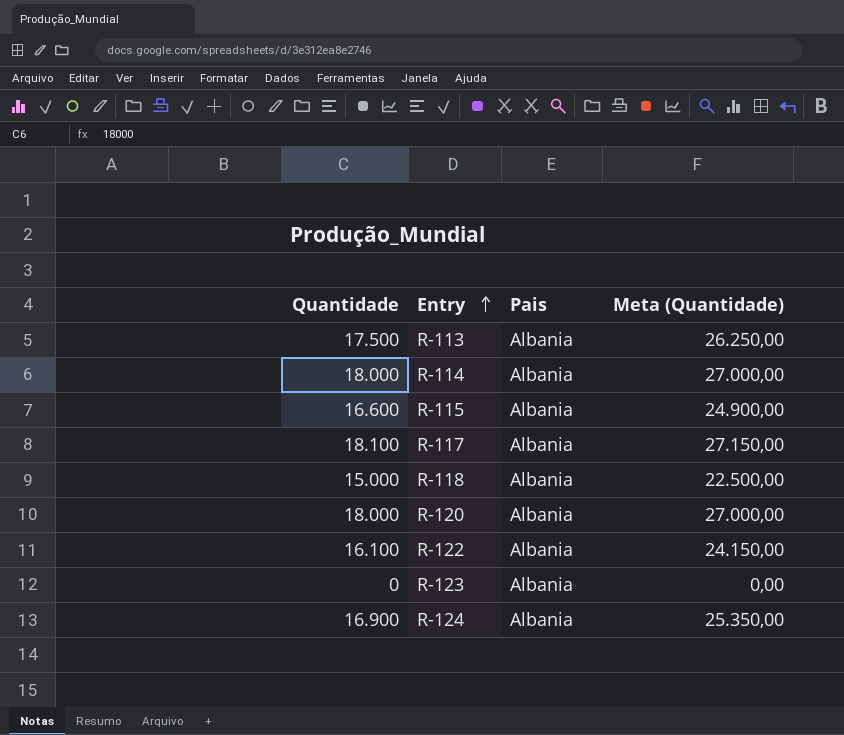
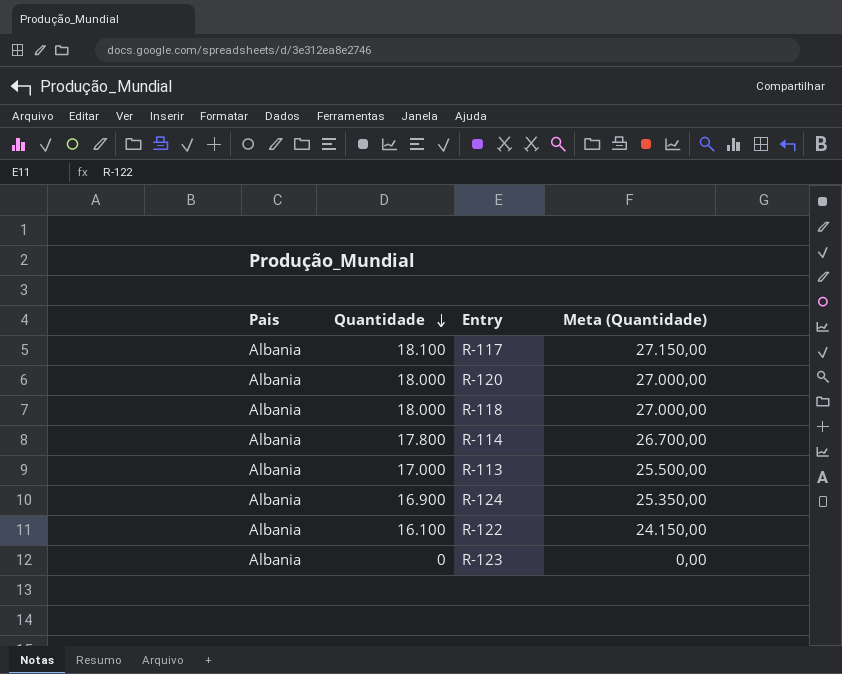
row order: Entry ascending -> Quantidade descending
column Pais | position: 3 -> 1
row R-115: 16.600 | Albania | 24.900,00 -> none
R-118 | Quantidade: 15.000 -> 18.000
R-118 | Meta (Quantidade): 22.500,00 -> 27.000,00
R-114 | Quantidade: 18.000 -> 17.800
R-114 | Meta (Quantidade): 27.000,00 -> 26.700,00
R-113 | Quantidade: 17.500 -> 17.000
R-113 | Meta (Quantidade): 26.250,00 -> 25.500,00

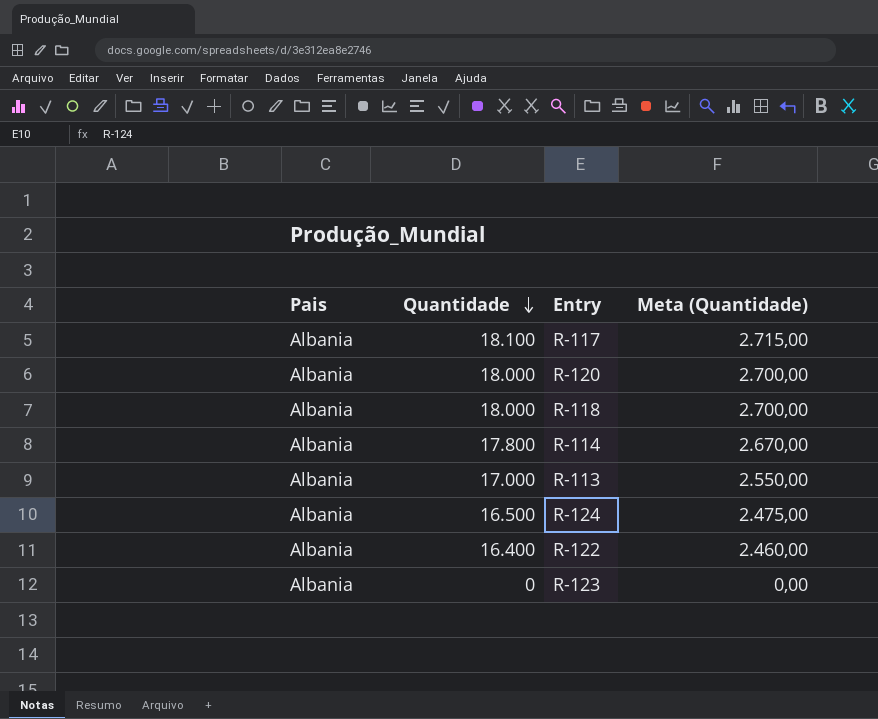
column Meta (Quantidade) | formula: [Quantidade] * 1,5 -> [Quantidade] * 0,15
R-124 | Quantidade: 16.900 -> 16.500
R-122 | Quantidade: 16.100 -> 16.400

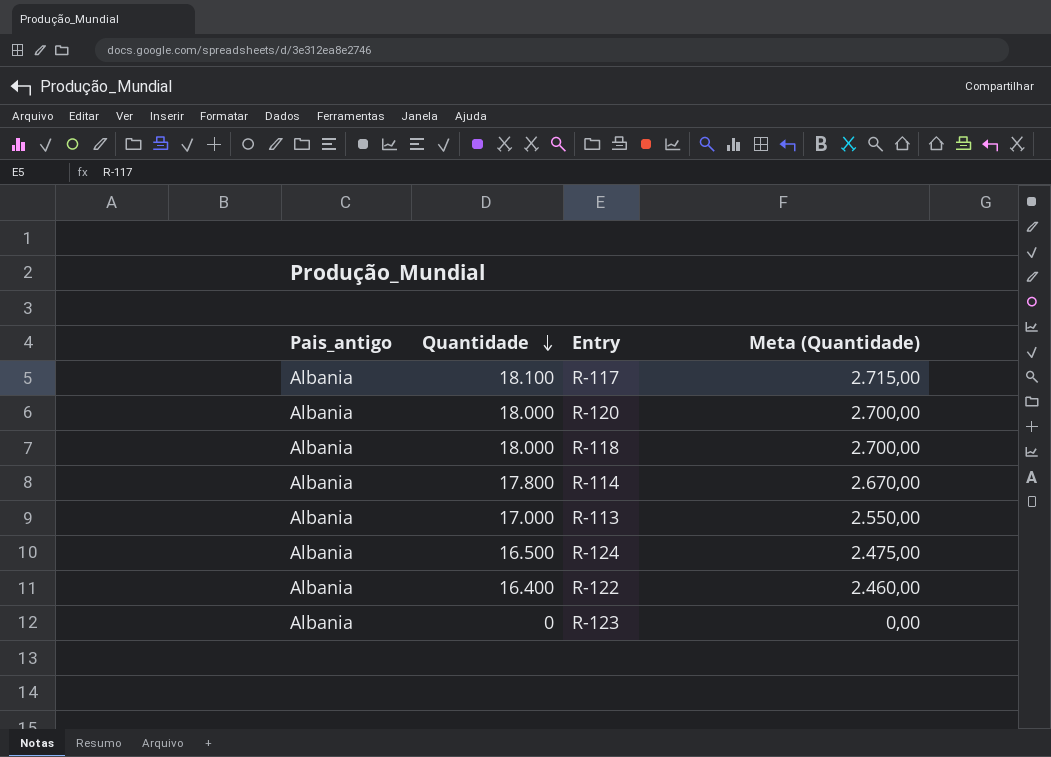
column name: Pais -> Pais_antigo

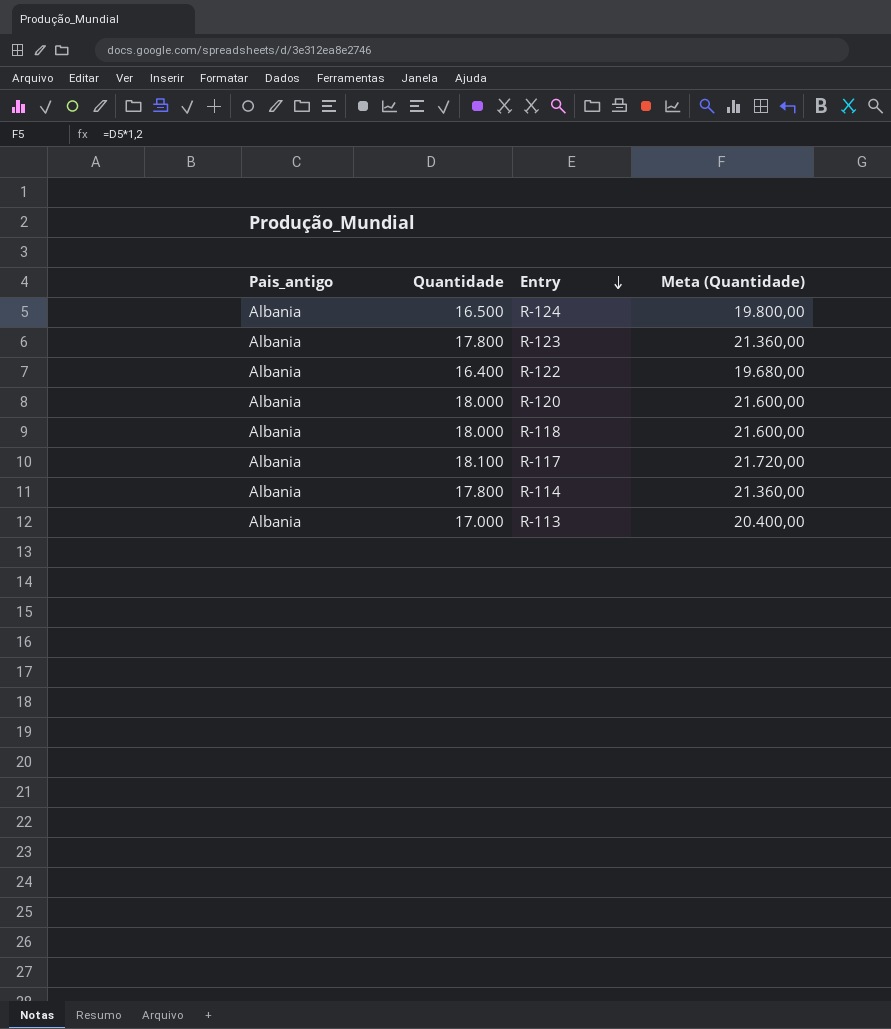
row order: Quantidade descending -> Entry descending
column Meta (Quantidade) | formula: [Quantidade] * 0,15 -> [Quantidade] * 1,2
R-123 | Quantidade: 0 -> 17.800

